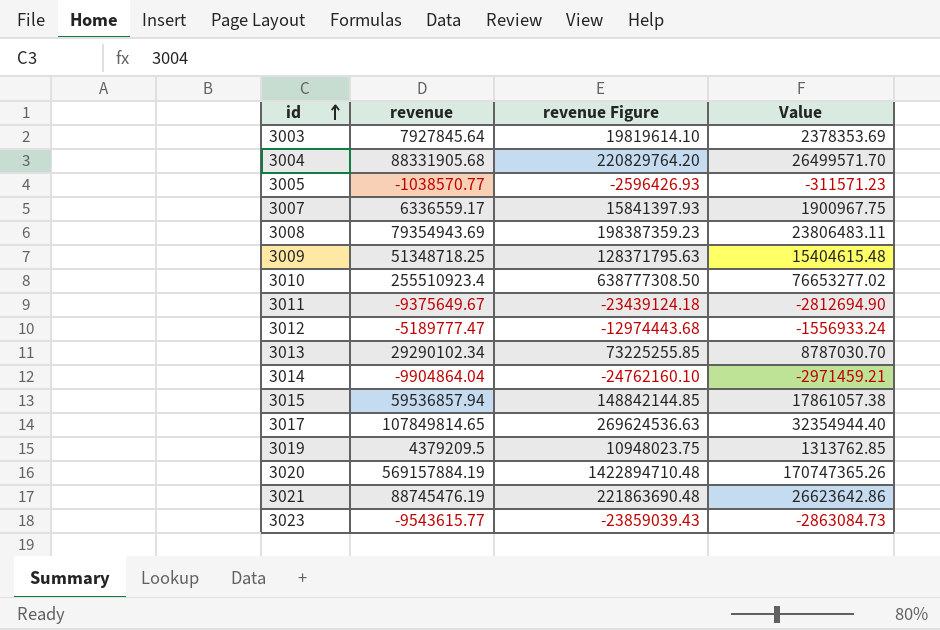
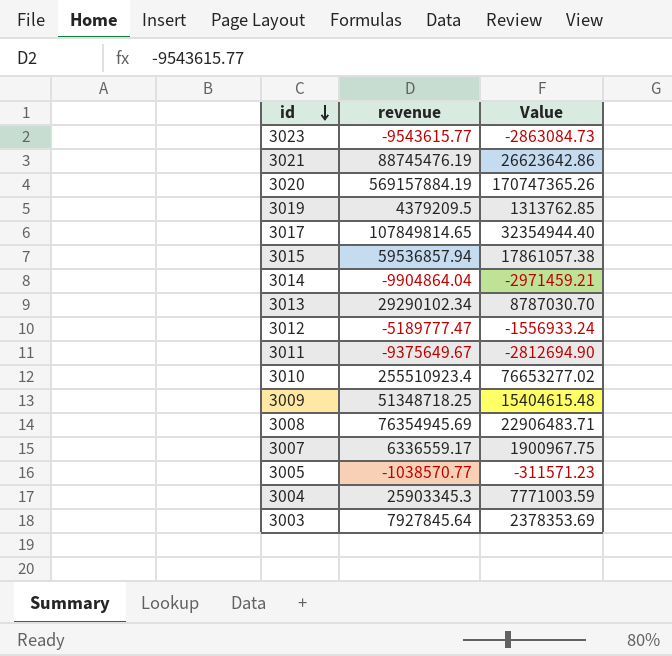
row order: id ascending -> id descending
column revenue Figure | formula: [revenue] * 2.5 -> none
3008 | revenue: 79354943.69 -> 76354945.69
3008 | Value: 23806483.11 -> 22906483.71
3004 | revenue: 88331905.68 -> 25903345.3
3004 | Value: 26499571.70 -> 7771003.59

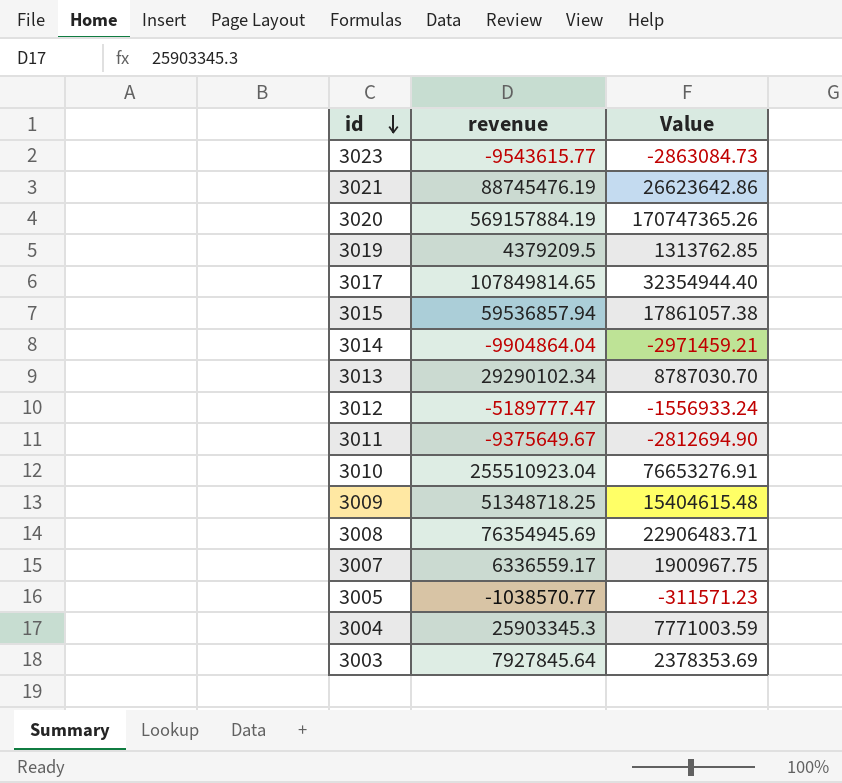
3010 | revenue: 255510923.4 -> 255510923.04
3010 | Value: 76653277.02 -> 76653276.91

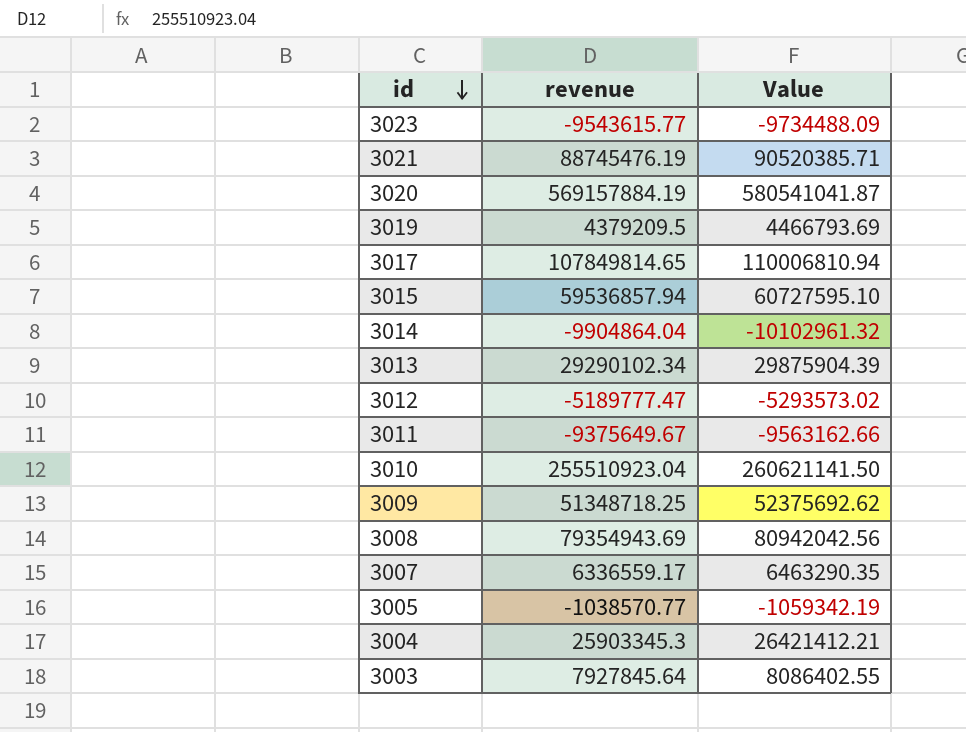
column Value | formula: [revenue] * 0.3 -> [revenue] * 1.02
3008 | revenue: 76354945.69 -> 79354943.69

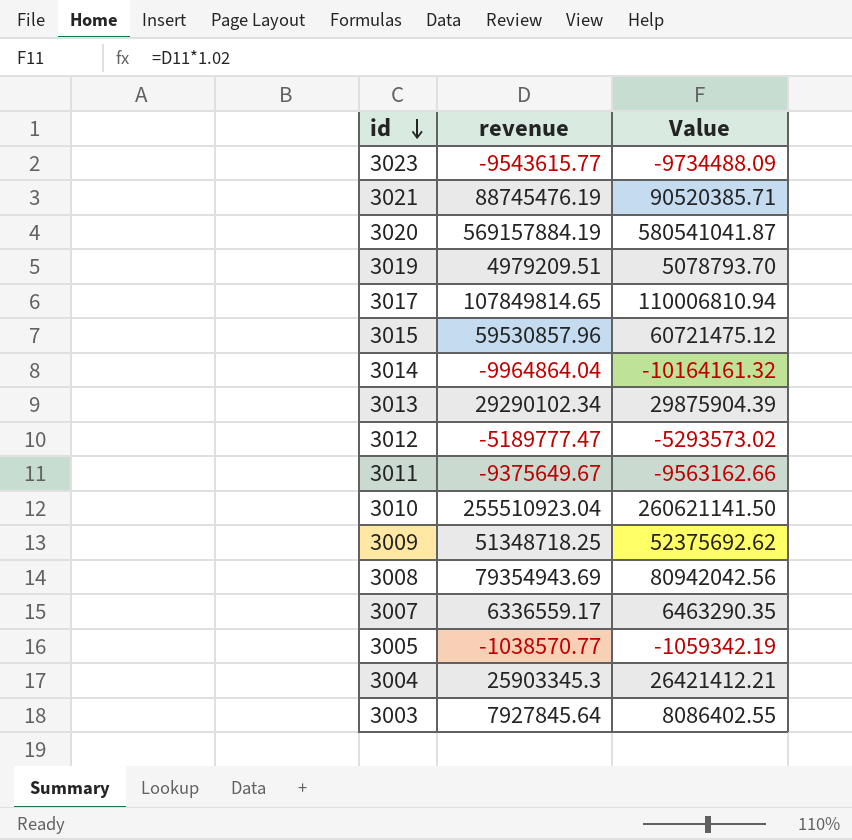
3019 | revenue: 4379209.5 -> 4979209.51
3019 | Value: 4466793.69 -> 5078793.70
3015 | revenue: 59536857.94 -> 59530857.96
3015 | Value: 60727595.10 -> 60721475.12
3014 | revenue: -9904864.04 -> -9964864.04
3014 | Value: -10102961.32 -> -10164161.32

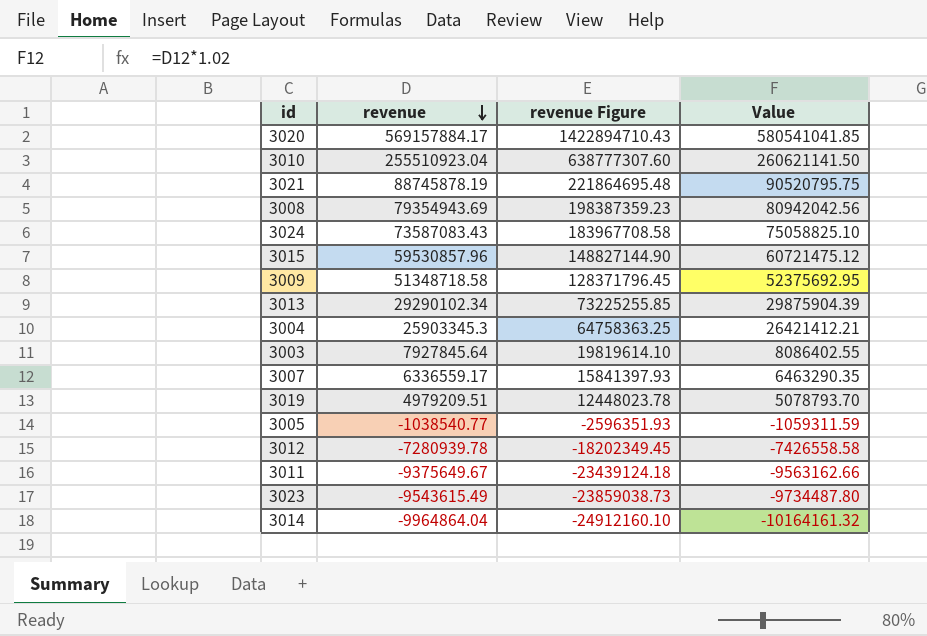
row order: id descending -> revenue descending
column revenue Figure | formula: none -> [revenue] * 2.5
row 3017: 107849814.65 | 110006810.94 -> none
3020 | revenue: 569157884.19 -> 569157884.17
3020 | Value: 580541041.87 -> 580541041.85
3021 | revenue: 88745476.19 -> 88745878.19
3021 | Value: 90520385.71 -> 90520795.75
row 3024: none -> 73587083.43 | 183967708.58 | 75058825.10
3009 | revenue: 51348718.25 -> 51348718.58
3009 | Value: 52375692.62 -> 52375692.95
3005 | revenue: -1038570.77 -> -1038540.77
3005 | Value: -1059342.19 -> -1059311.59
3012 | revenue: -5189777.47 -> -7280939.78
3012 | Value: -5293573.02 -> -7426558.58
3023 | revenue: -9543615.77 -> -9543615.49
3023 | Value: -9734488.09 -> -9734487.80

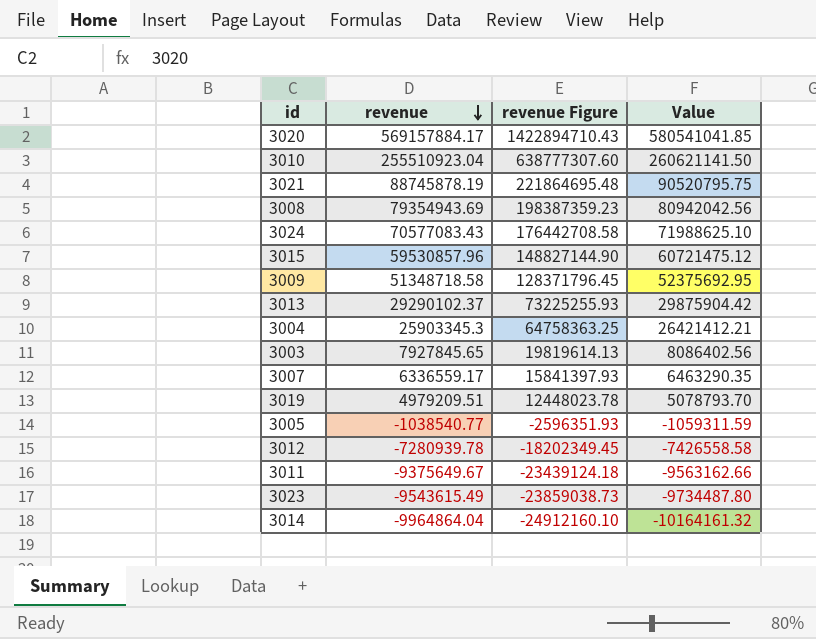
3024 | revenue: 73587083.43 -> 70577083.43
3024 | revenue Figure: 183967708.58 -> 176442708.58
3024 | Value: 75058825.10 -> 71988625.10
3013 | revenue: 29290102.34 -> 29290102.37
3013 | revenue Figure: 73225255.85 -> 73225255.93
3013 | Value: 29875904.39 -> 29875904.42
3003 | revenue: 7927845.64 -> 7927845.65
3003 | revenue Figure: 19819614.10 -> 19819614.13
3003 | Value: 8086402.55 -> 8086402.56

